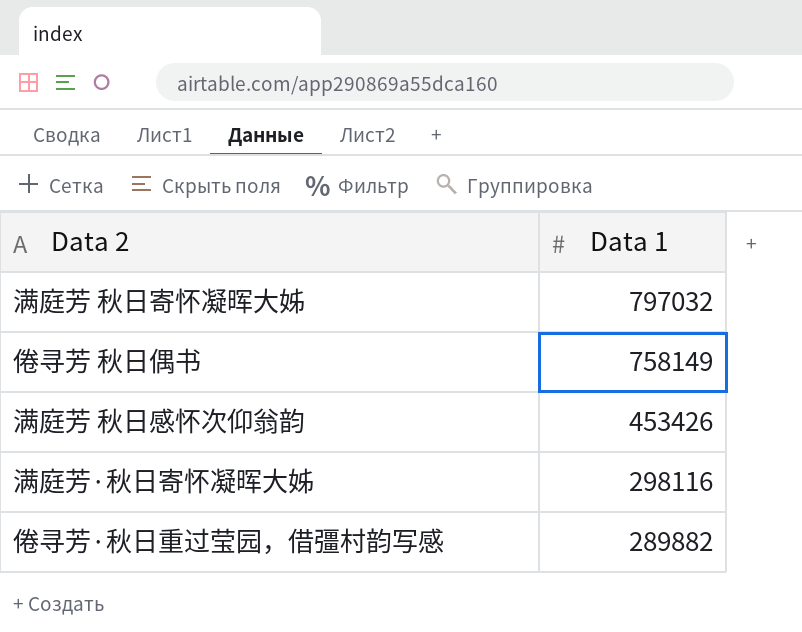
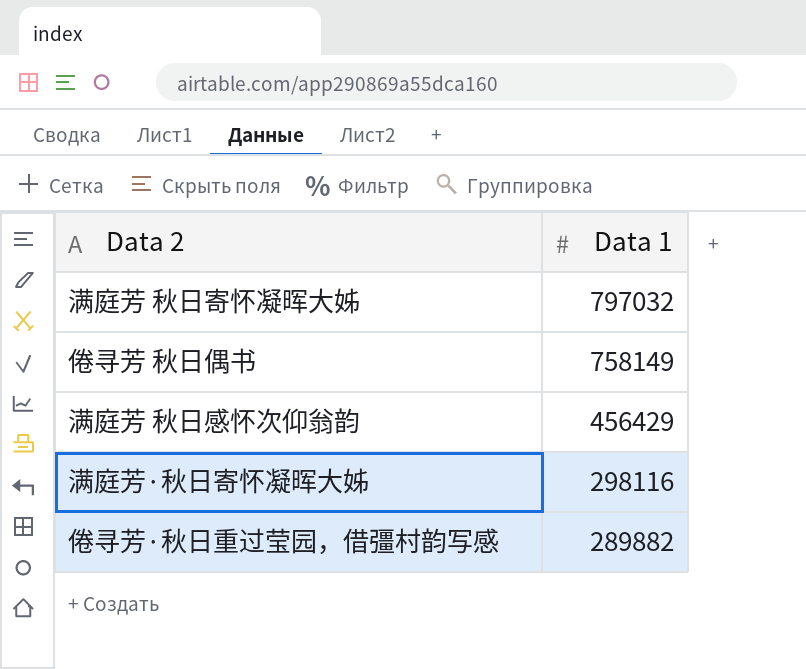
满庭芳 秋日感怀次仰翁韵 | Data 1: 453426 -> 456429

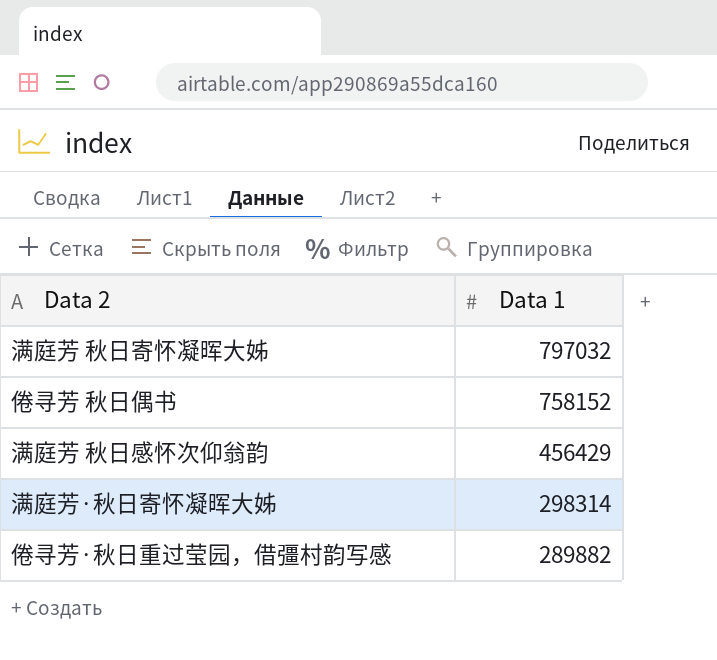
倦寻芳 秋日偶书 | Data 1: 758149 -> 758152
满庭芳·秋日寄怀凝晖大姊 | Data 1: 298116 -> 298314

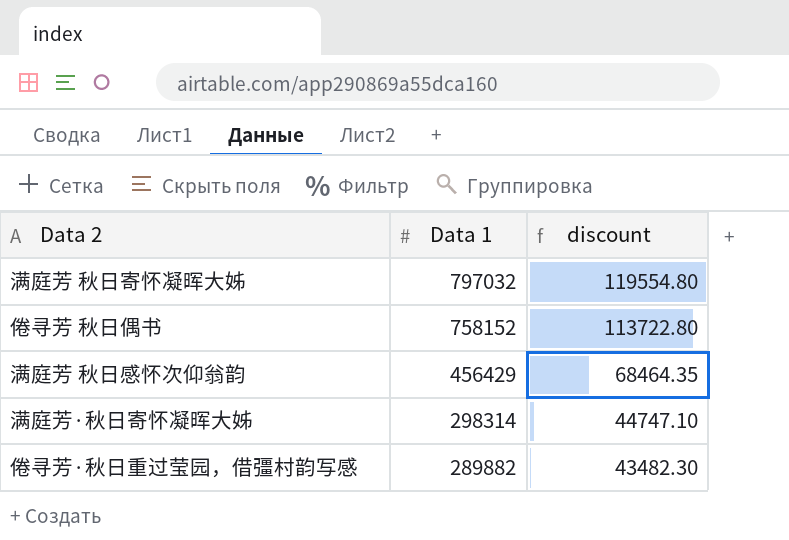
column discount | formula: none -> [Data 1] * 0.15

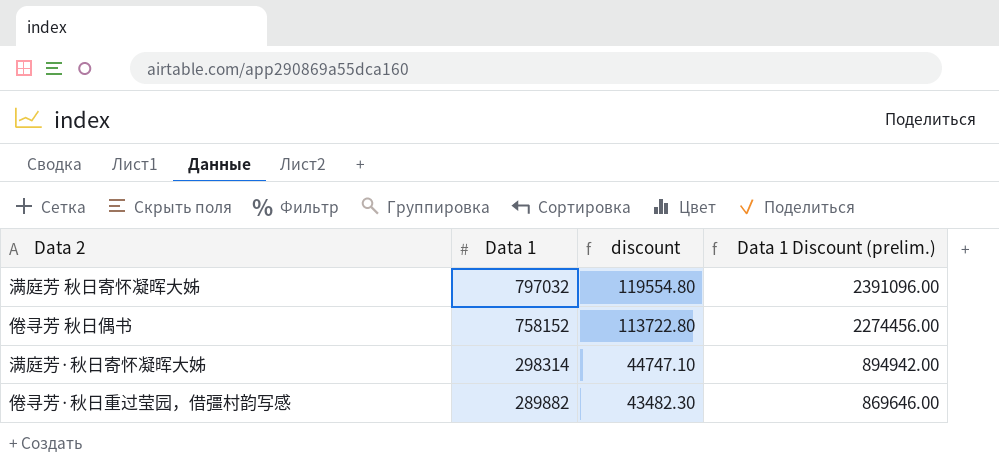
column Data 1 Discount (prelim.) | formula: none -> [Data 1] * 3
row 满庭芳 秋日感怀次仰翁韵: 456429 | 68464.35 -> none

